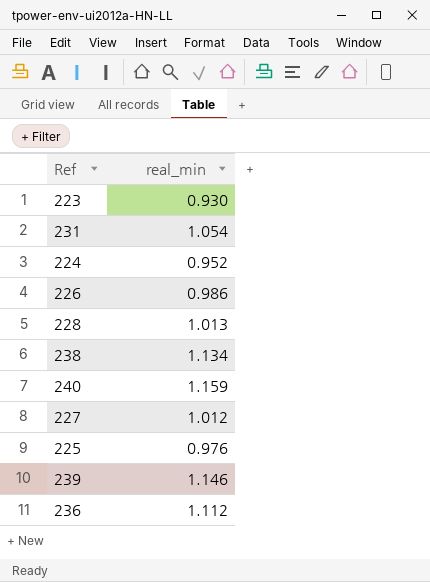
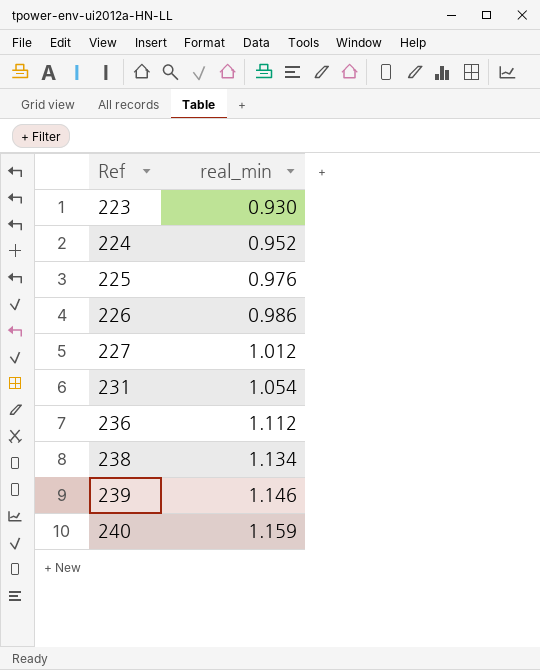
row order: none -> Ref ascending
row 228: 1.013 -> none

